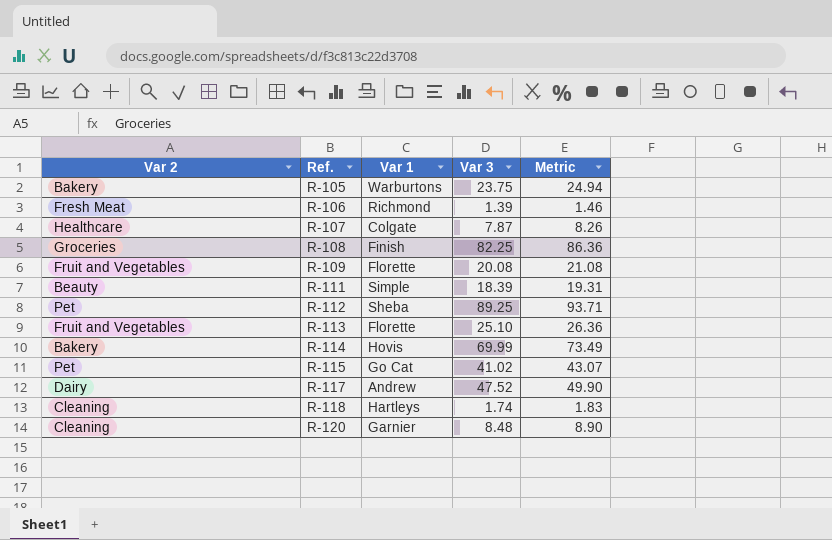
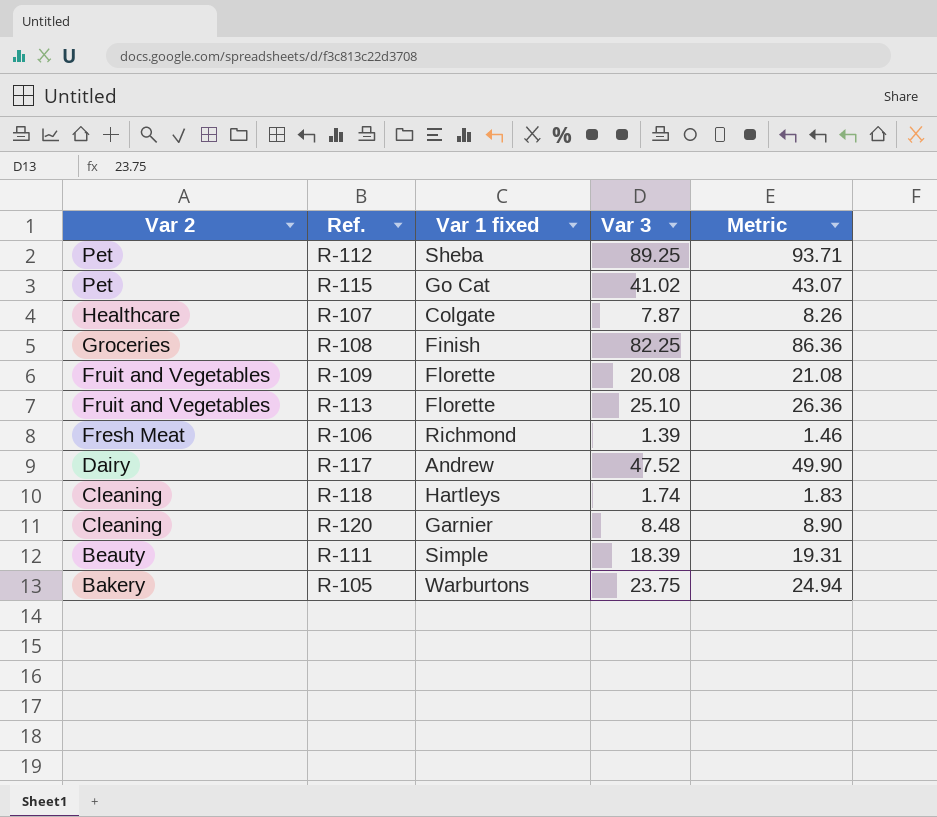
row order: Ref. ascending -> Var 2 descending
column name: Var 1 -> Var 1 fixed
row R-114: Bakery | Hovis | 69.99 | 73.49 -> none

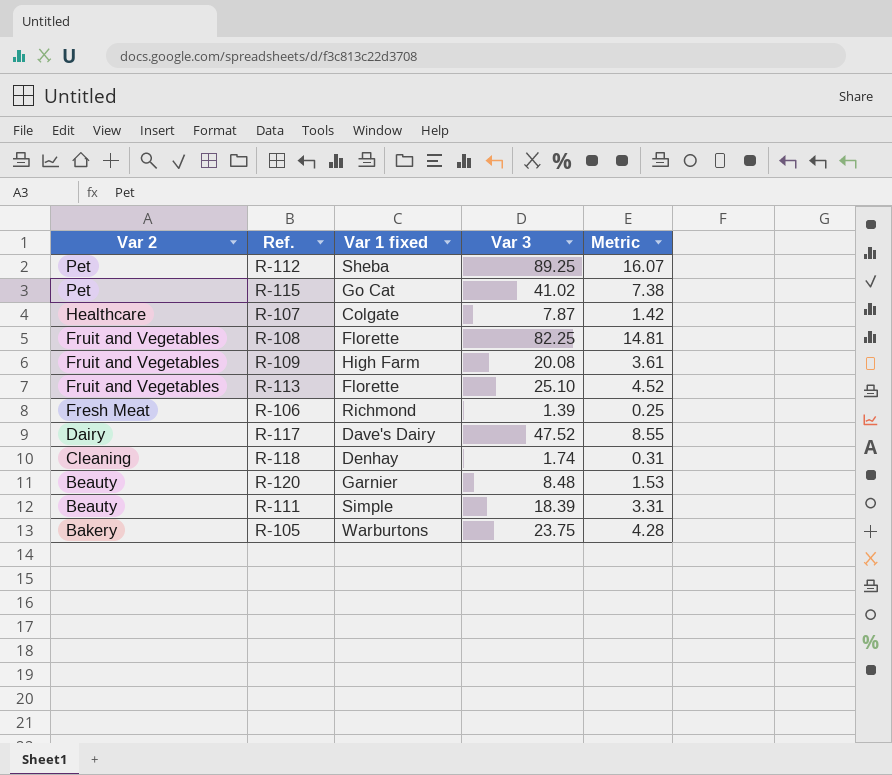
column Metric | formula: [Var 3] * 1.05 -> [Var 3] * 0.18
R-108 | Var 2: Groceries -> Fruit and Vegetables
R-108 | Var 1 fixed: Finish -> Florette
R-109 | Var 1 fixed: Florette -> High Farm
R-117 | Var 1 fixed: Andrew -> Dave's Dairy
R-118 | Var 1 fixed: Hartleys -> Denhay
R-120 | Var 2: Cleaning -> Beauty

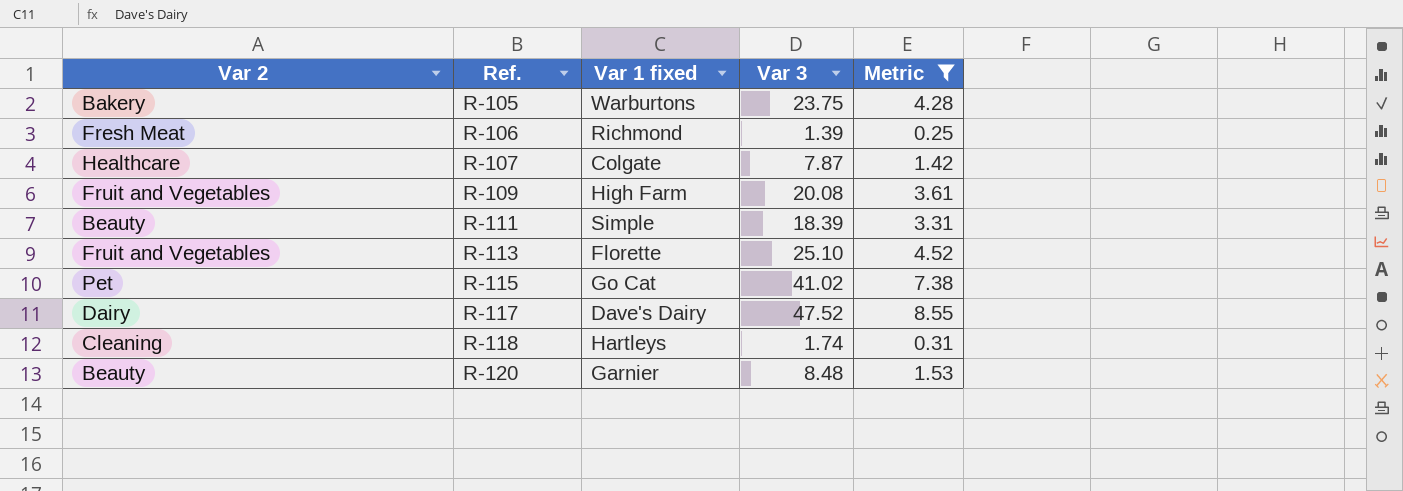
filter: none -> Metric <= 8.55
row order: Var 2 descending -> Ref. ascending
R-118 | Var 1 fixed: Denhay -> Hartleys

